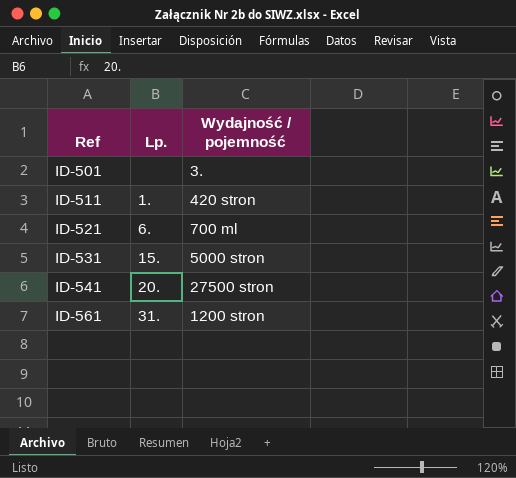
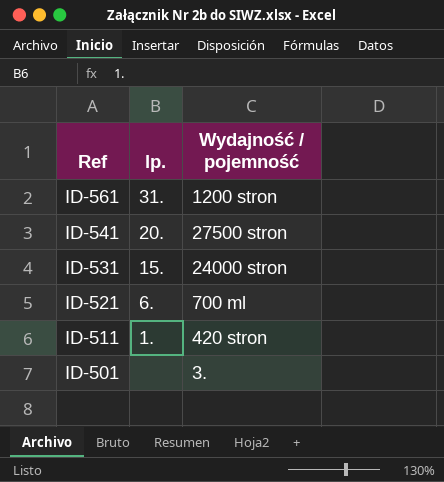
row order: Ref ascending -> Ref descending
column name: Lp. -> lp.
ID-531 | Wydajność / pojemność: 5000 stron -> 24000 stron

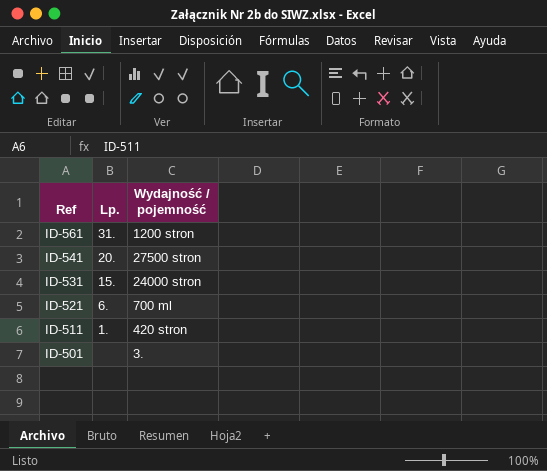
column name: lp. -> Lp.

